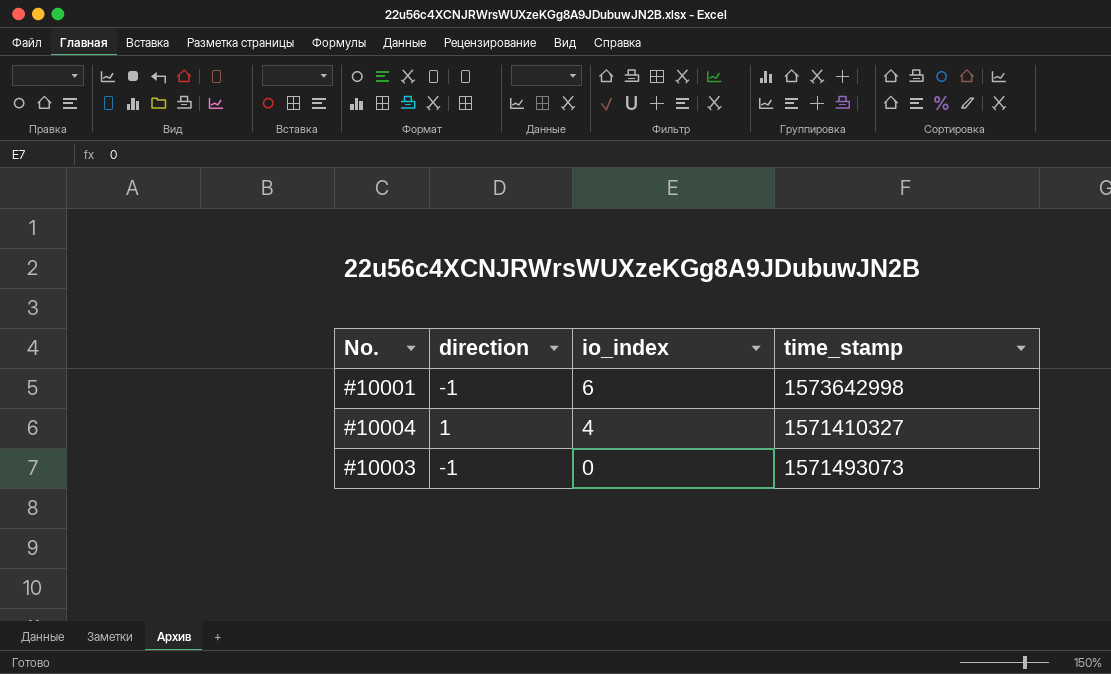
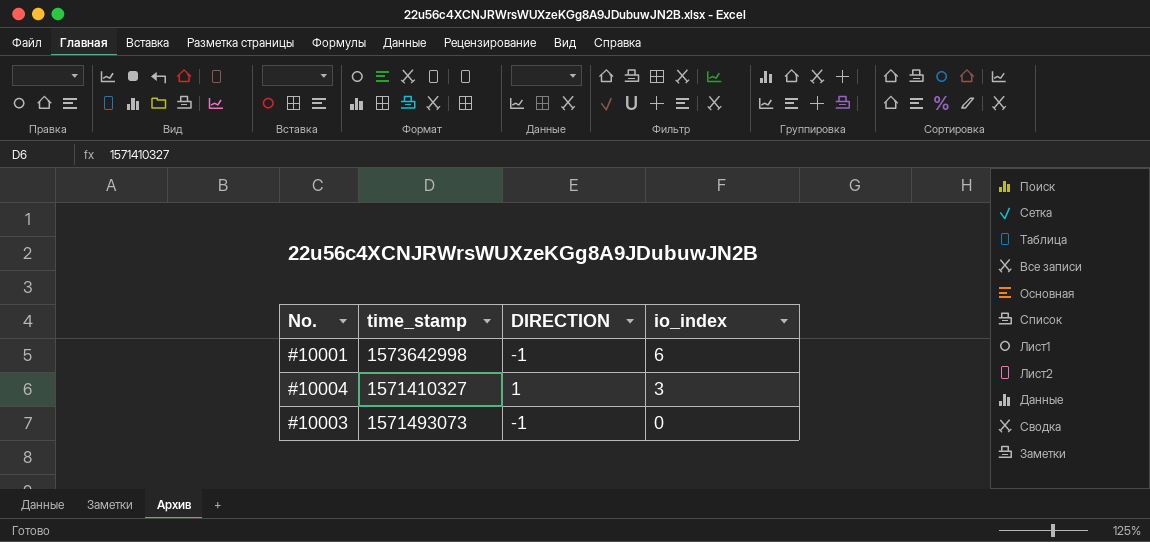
column time_stamp | position: 4 -> 2
column name: direction -> DIRECTION
#10004 | io_index: 4 -> 3

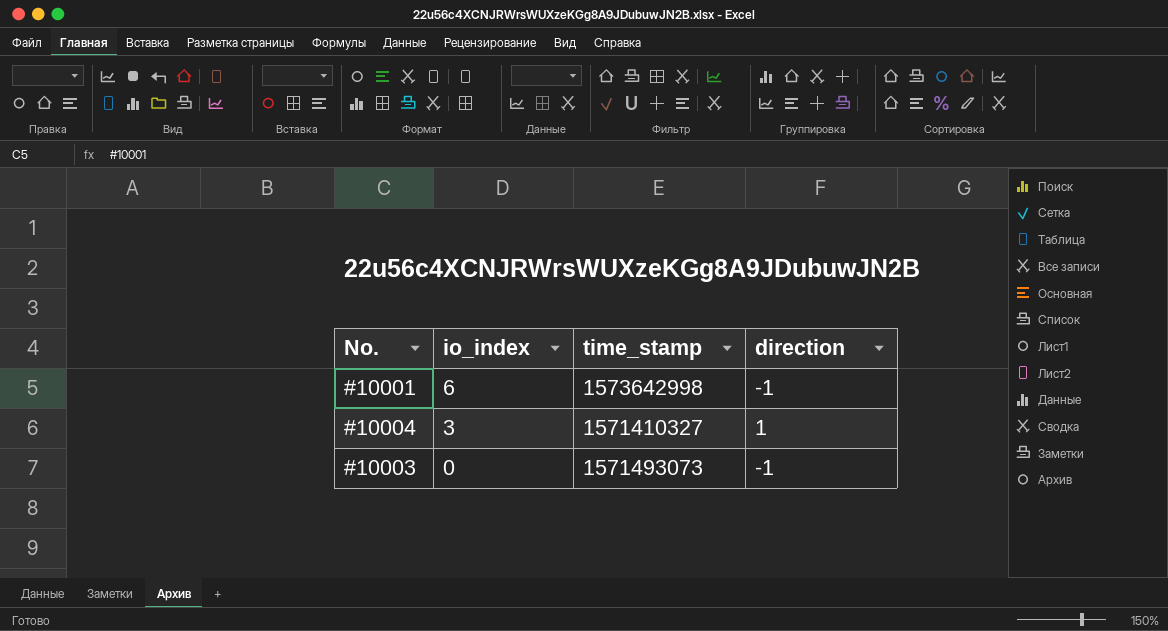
column io_index | position: 4 -> 2
column name: DIRECTION -> direction

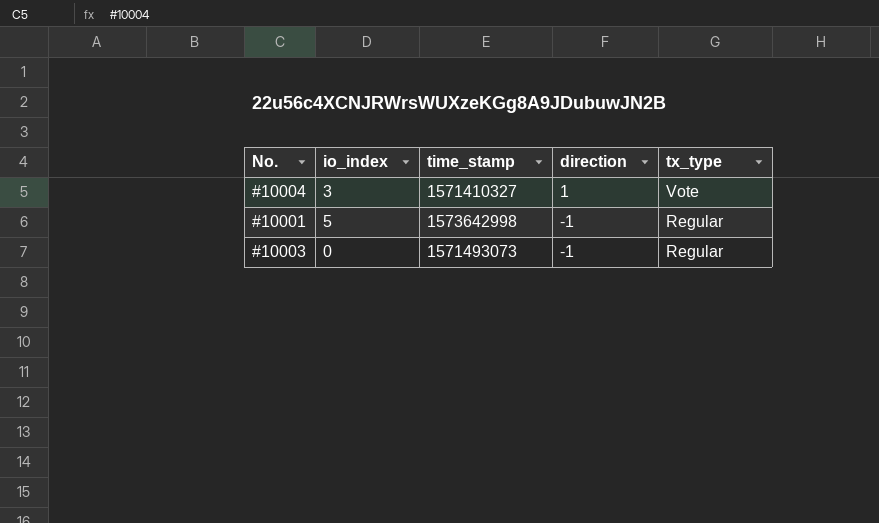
row order: io_index descending -> direction descending
column tx_type | position: none -> 5
#10001 | io_index: 6 -> 5

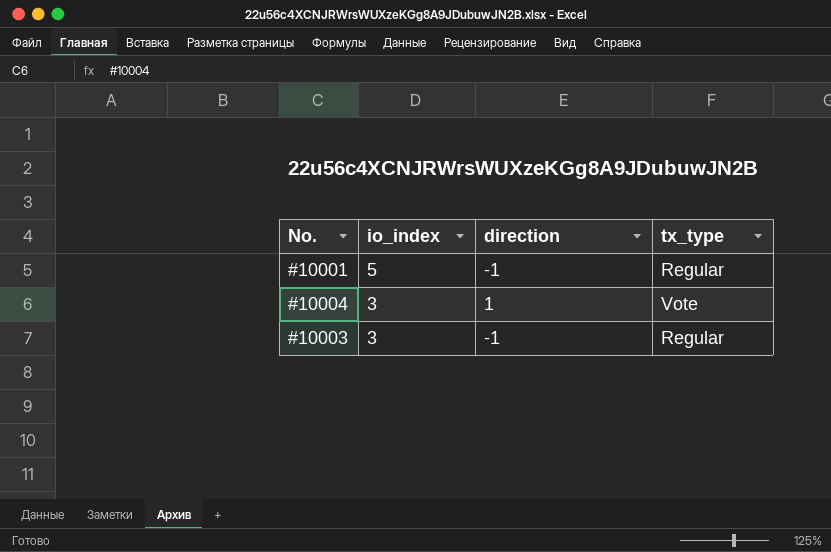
row order: direction descending -> io_index descending
column time_stamp | position: 3 -> none
#10003 | io_index: 0 -> 3

